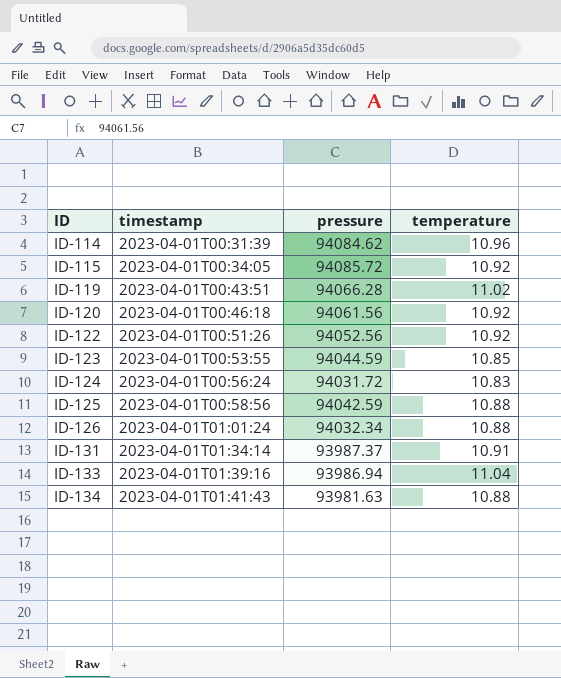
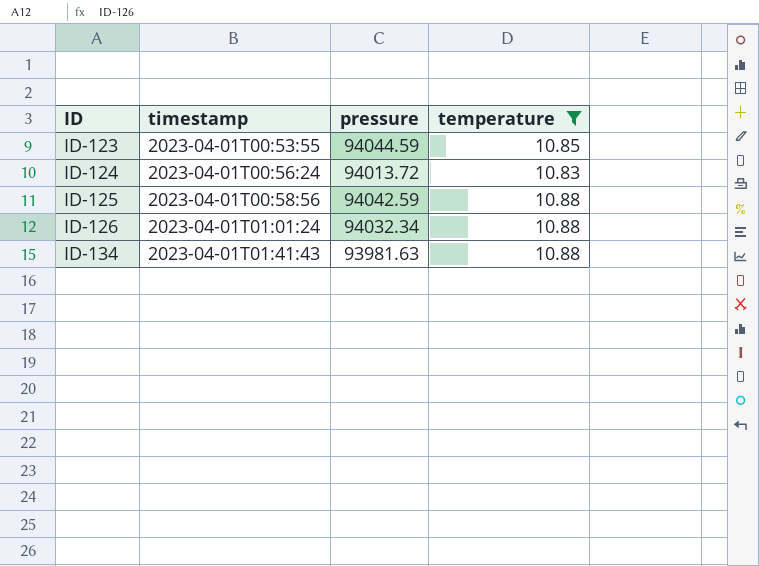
filter: none -> temperature <= 10.88
ID-124 | pressure: 94031.72 -> 94013.72

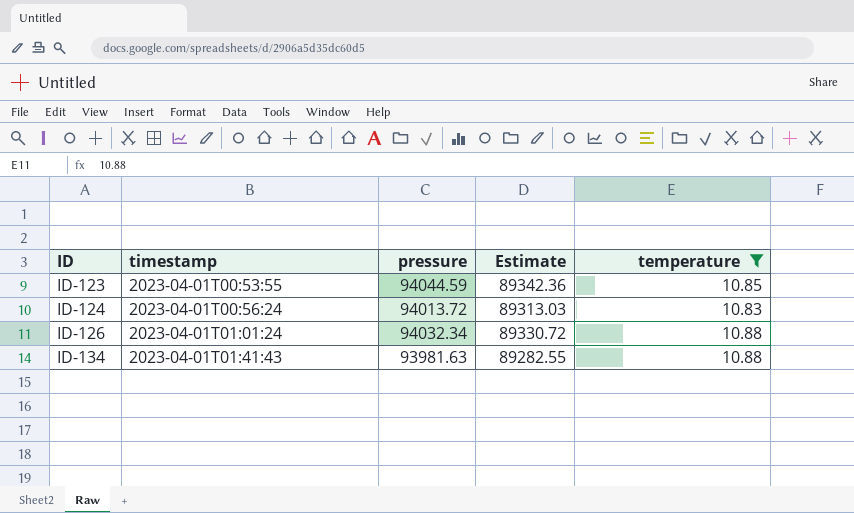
column Estimate | formula: none -> [pressure] * 0.95
row ID-125: 2023-04-01T00:58:56 | 94042.59 | 10.88 -> none

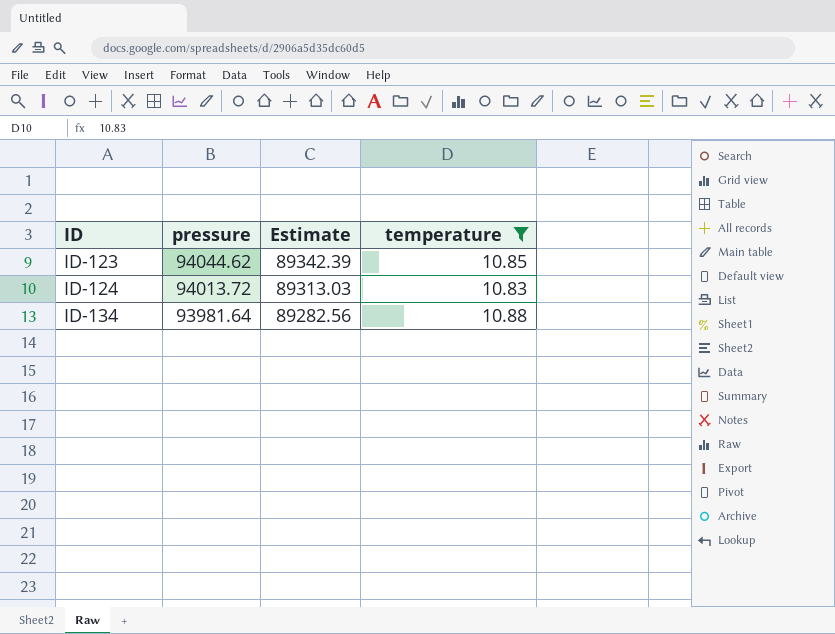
column timestamp | position: 2 -> none
row ID-126: 2023-04-01T01:01:24 | 94032.34 | 89330.72 | 10.88 -> none
ID-123 | pressure: 94044.59 -> 94044.62
ID-123 | Estimate: 89342.36 -> 89342.39
ID-134 | pressure: 93981.63 -> 93981.64
ID-134 | Estimate: 89282.55 -> 89282.56

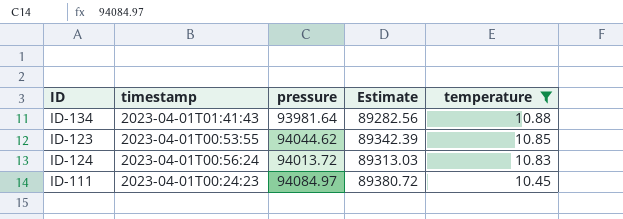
row order: ID ascending -> temperature descending
column timestamp | position: none -> 2
row ID-111: none -> 2023-04-01T00:24:23 | 94084.97 | 89380.72 | 10.45

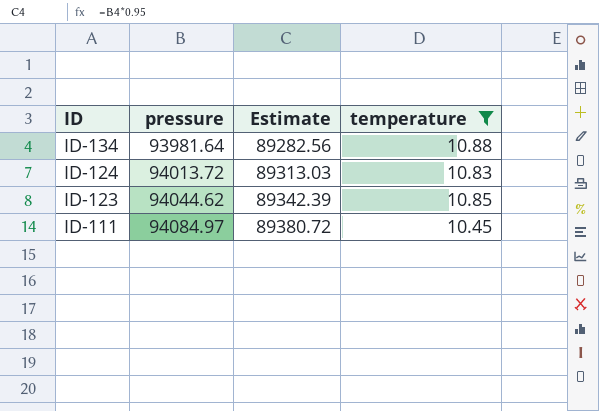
row order: temperature descending -> ID descending
column timestamp | position: 2 -> none

